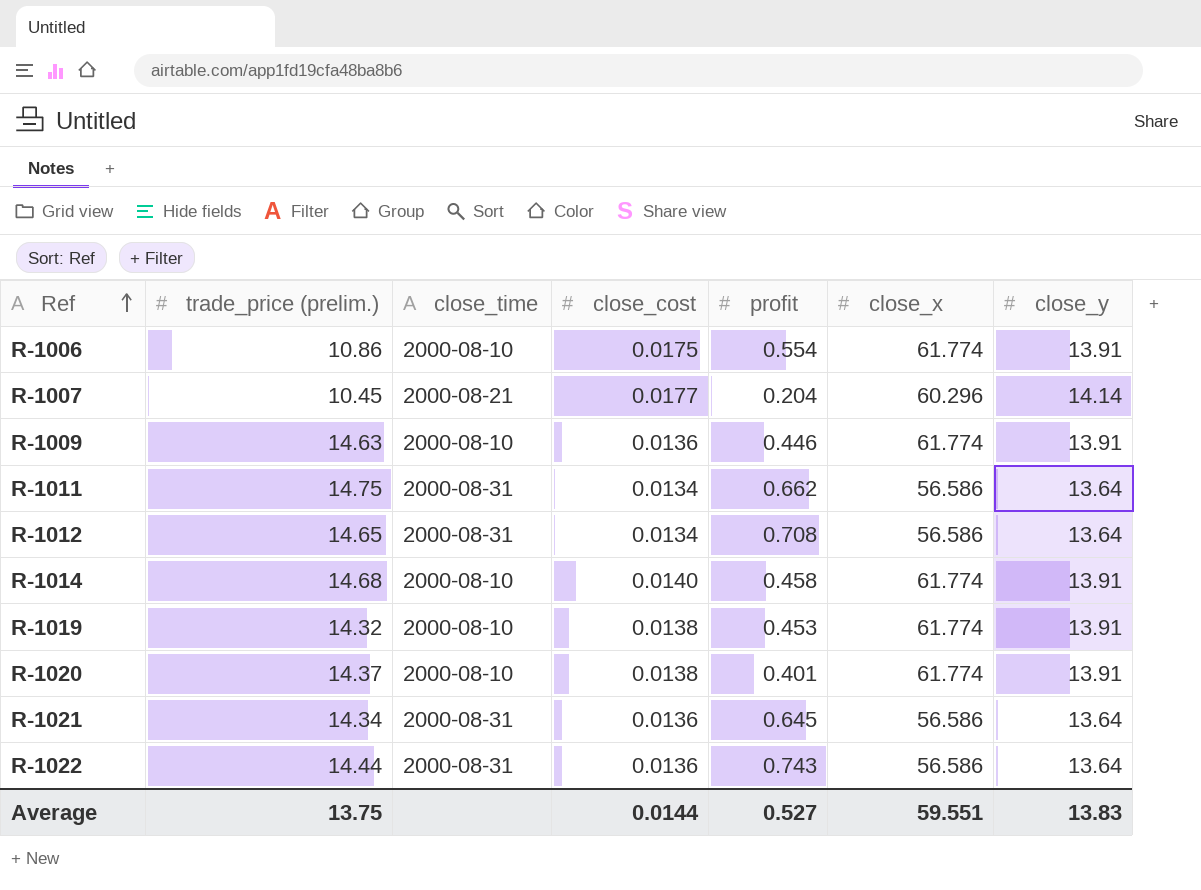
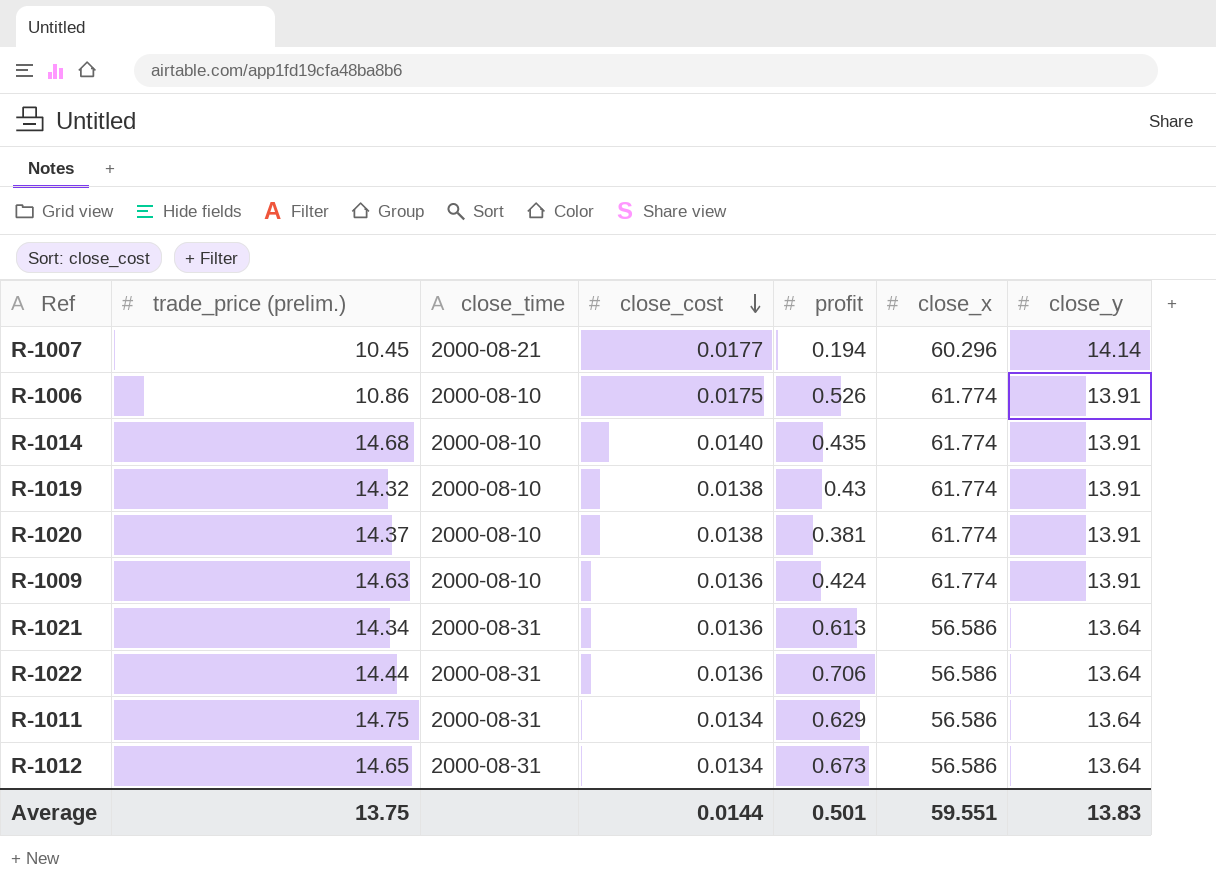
row order: Ref ascending -> close_cost descending
R-1007 | profit: 0.204 -> 0.194
R-1006 | profit: 0.554 -> 0.526
R-1014 | profit: 0.458 -> 0.435
R-1019 | profit: 0.453 -> 0.43
R-1020 | profit: 0.401 -> 0.381
R-1009 | profit: 0.446 -> 0.424
R-1021 | profit: 0.645 -> 0.613
R-1022 | profit: 0.743 -> 0.706
R-1011 | profit: 0.662 -> 0.629
R-1012 | profit: 0.708 -> 0.673
Average | profit: 0.527 -> 0.501

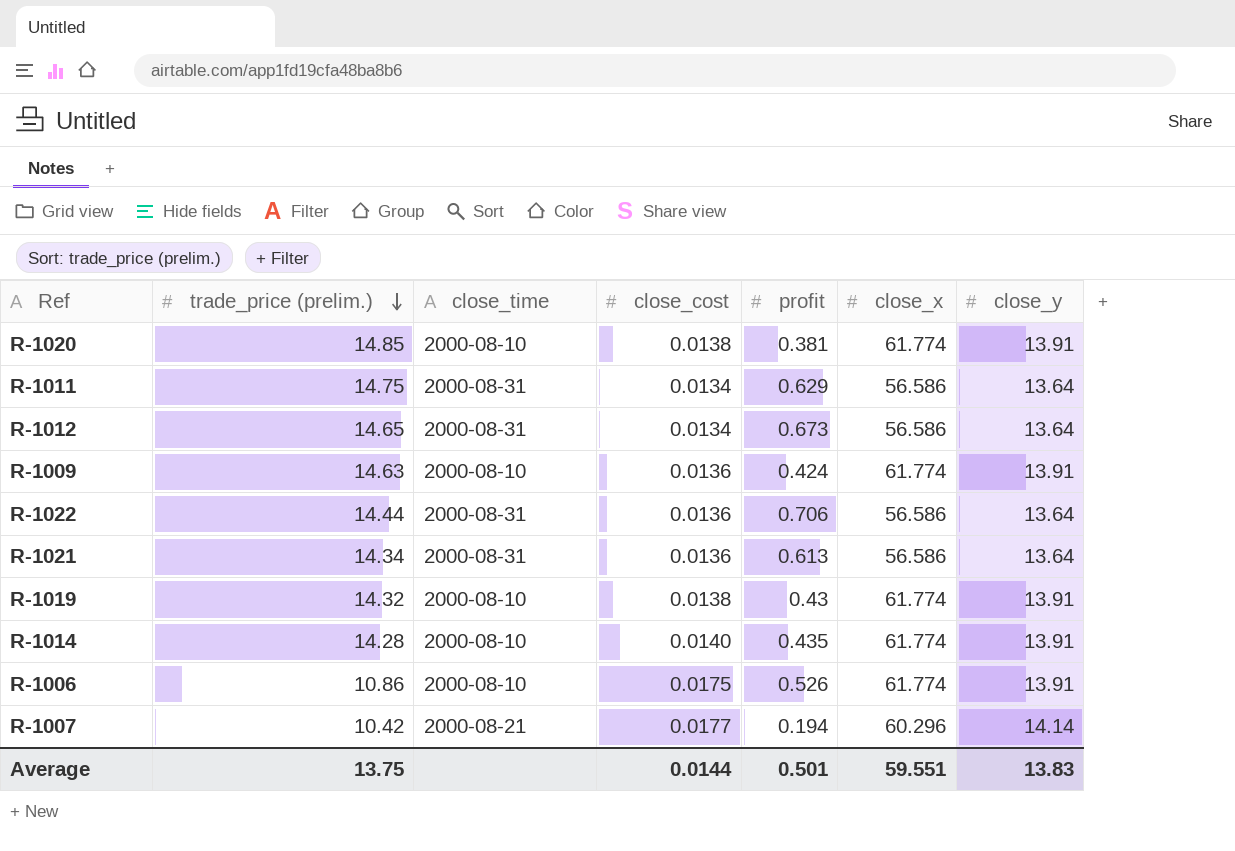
row order: close_cost descending -> trade_price (prelim.) descending
R-1020 | trade_price (prelim.): 14.37 -> 14.85
R-1014 | trade_price (prelim.): 14.68 -> 14.28
R-1007 | trade_price (prelim.): 10.45 -> 10.42

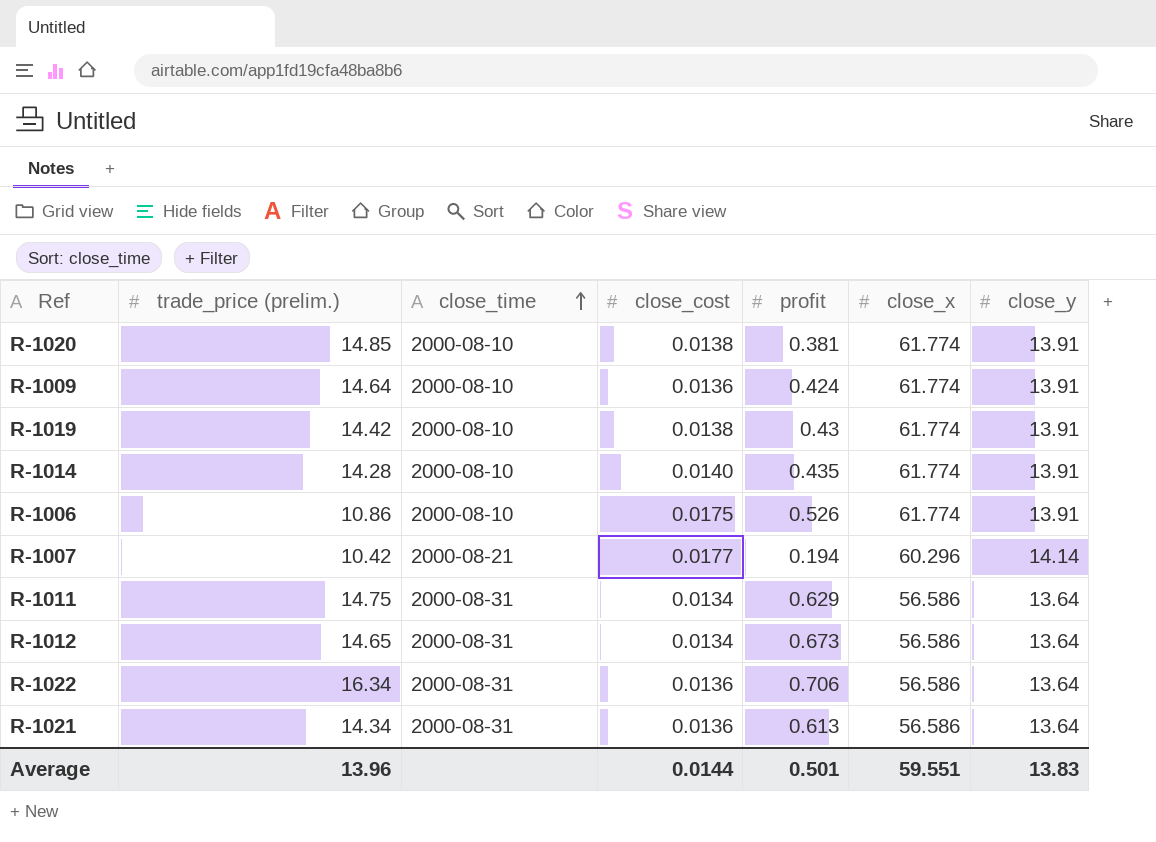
row order: trade_price (prelim.) descending -> close_time ascending
R-1009 | trade_price (prelim.): 14.63 -> 14.64
R-1019 | trade_price (prelim.): 14.32 -> 14.42
R-1022 | trade_price (prelim.): 14.44 -> 16.34
Average | trade_price (prelim.): 13.75 -> 13.96

